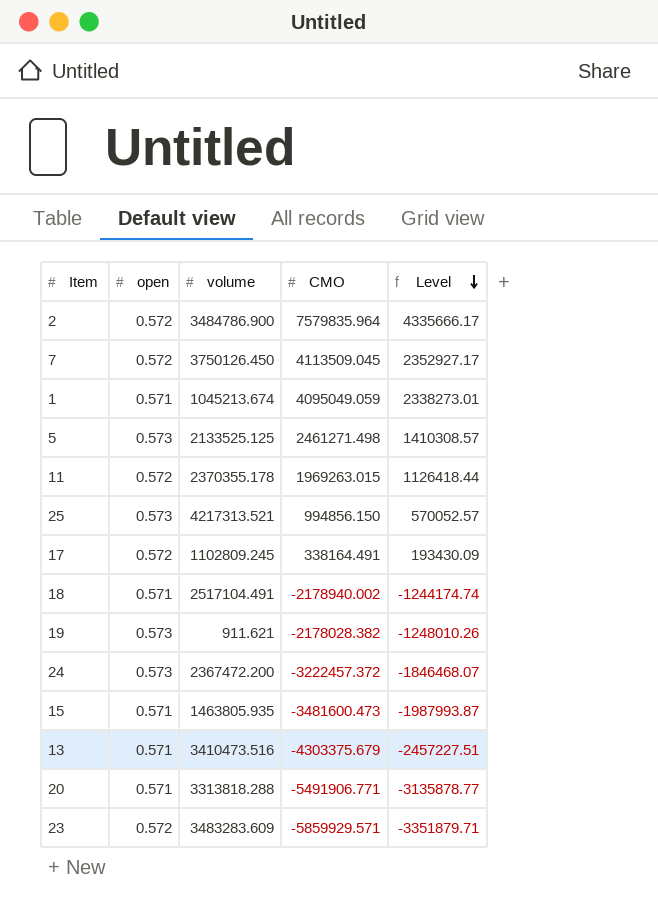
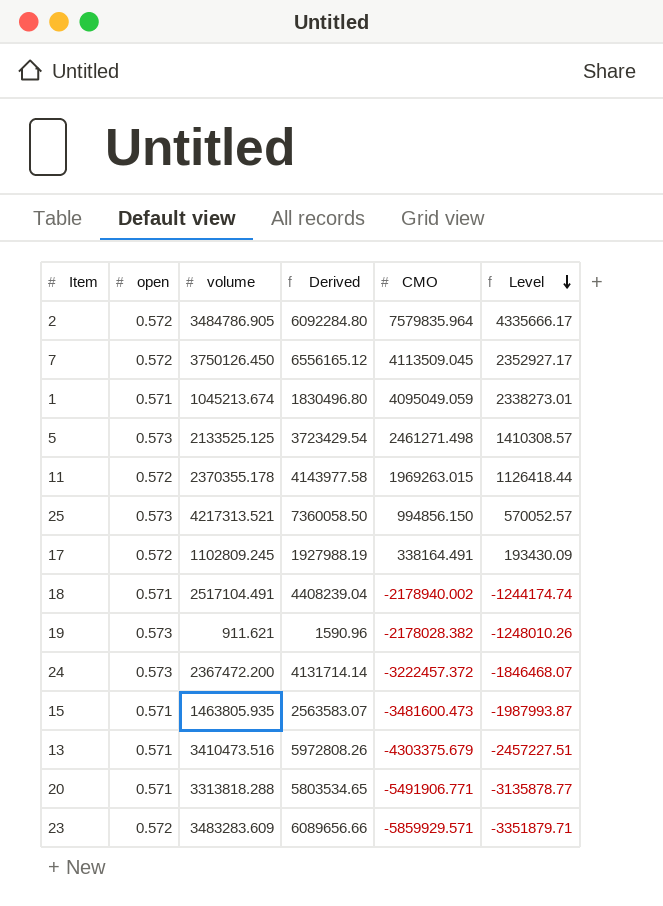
column Derived | formula: none -> [volume] / [open]
2 | volume: 3484786.900 -> 3484786.905

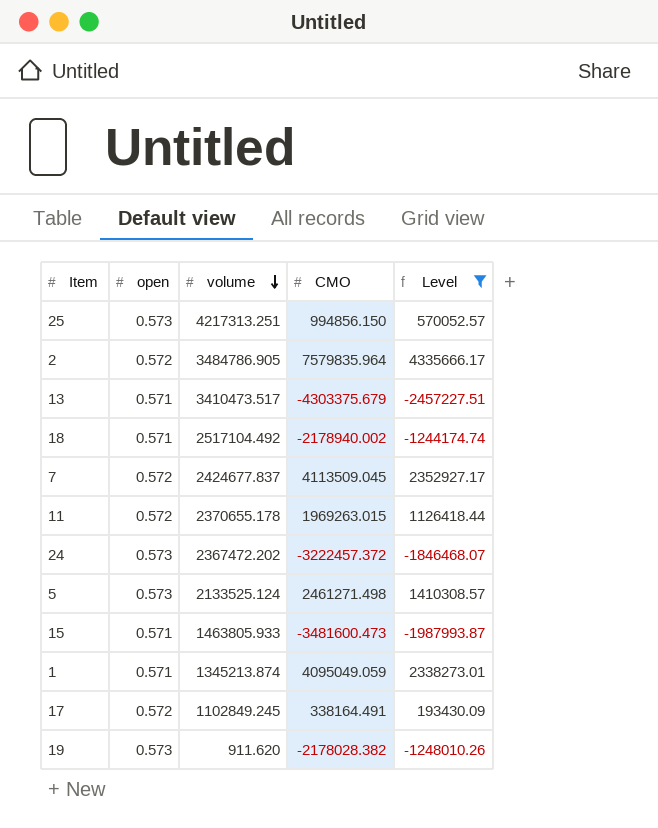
filter: none -> Level >= -2457227.51
row order: Level descending -> volume descending
column Derived | formula: [volume] / [open] -> none
25 | volume: 4217313.521 -> 4217313.251
13 | volume: 3410473.516 -> 3410473.517
18 | volume: 2517104.491 -> 2517104.492
7 | volume: 3750126.450 -> 2424677.837
11 | volume: 2370355.178 -> 2370655.178
24 | volume: 2367472.200 -> 2367472.202
5 | volume: 2133525.125 -> 2133525.124
15 | volume: 1463805.935 -> 1463805.933
1 | volume: 1045213.674 -> 1345213.874
17 | volume: 1102809.245 -> 1102849.245
19 | volume: 911.621 -> 911.620

